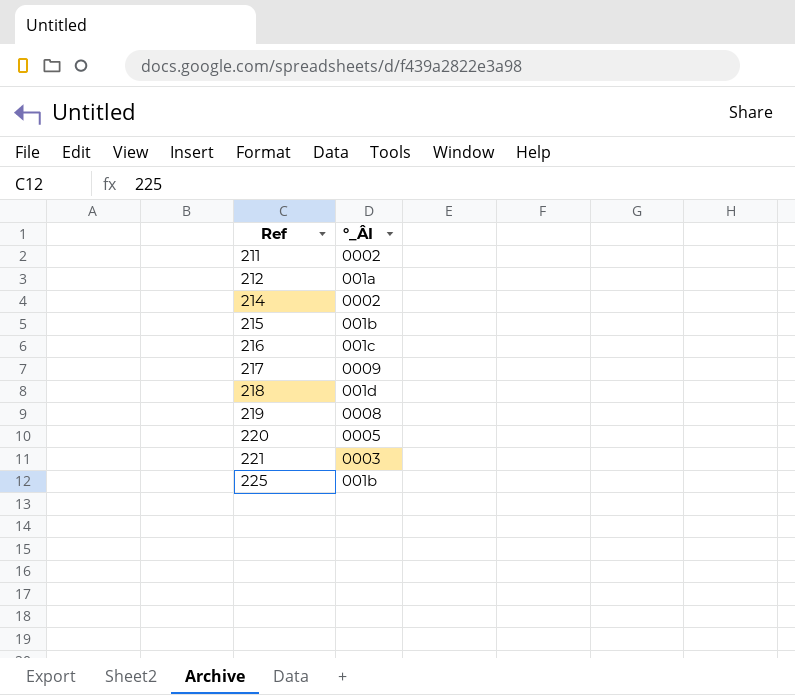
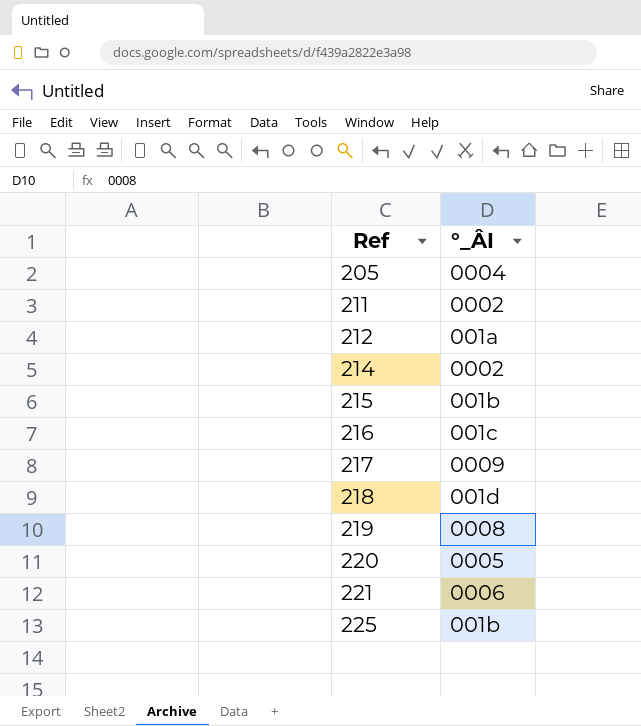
row 205: none -> 0004
221 | °_ÂI: 0003 -> 0006

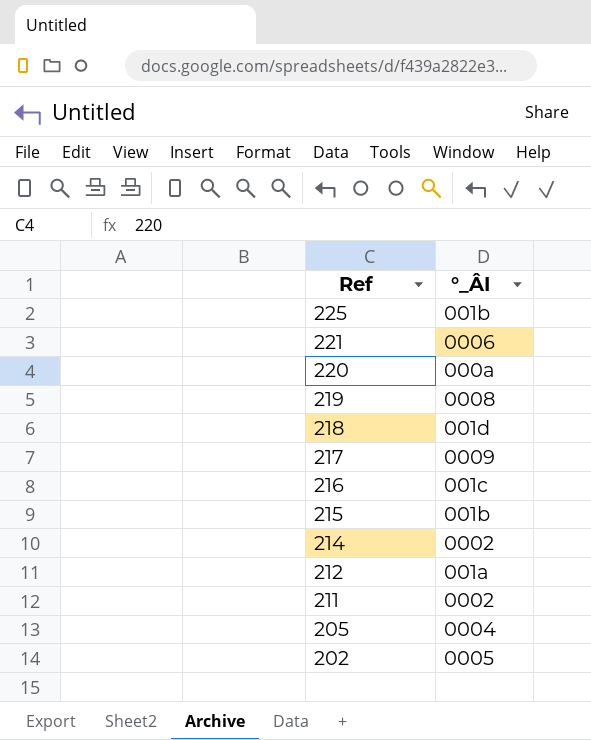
row order: Ref ascending -> Ref descending
220 | °_ÂI: 0005 -> 000a
row 202: none -> 0005

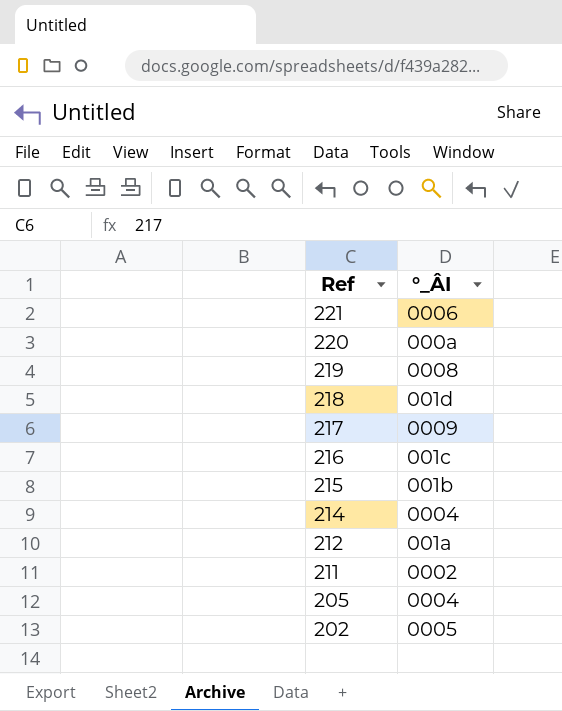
row 225: 001b -> none
214 | °_ÂI: 0002 -> 0004

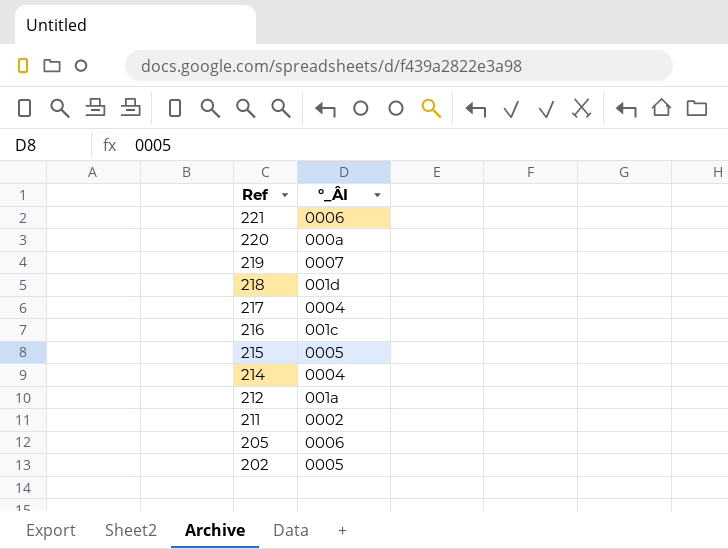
219 | °_ÂI: 0008 -> 0007
217 | °_ÂI: 0009 -> 0004
215 | °_ÂI: 001b -> 0005
205 | °_ÂI: 0004 -> 0006

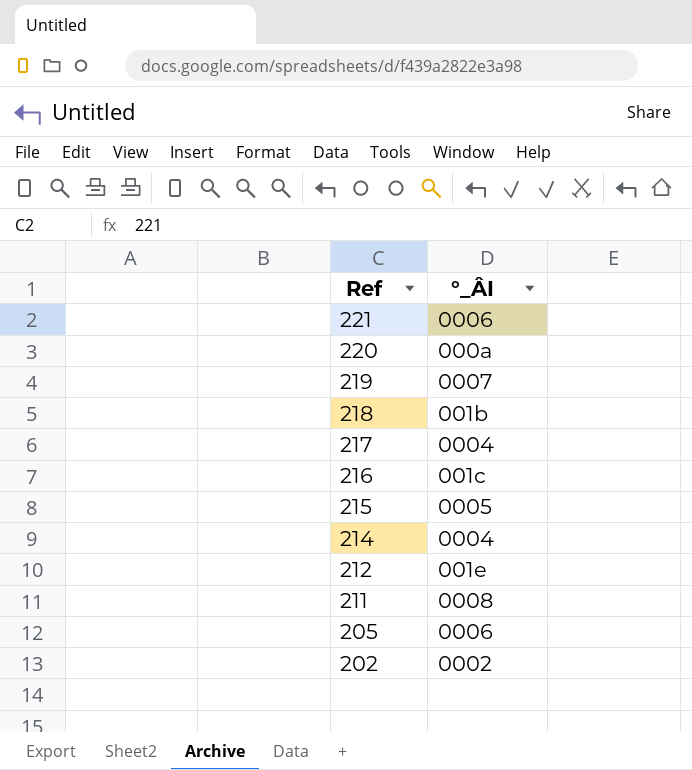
218 | °_ÂI: 001d -> 001b
212 | °_ÂI: 001a -> 001e
211 | °_ÂI: 0002 -> 0008
202 | °_ÂI: 0005 -> 0002

